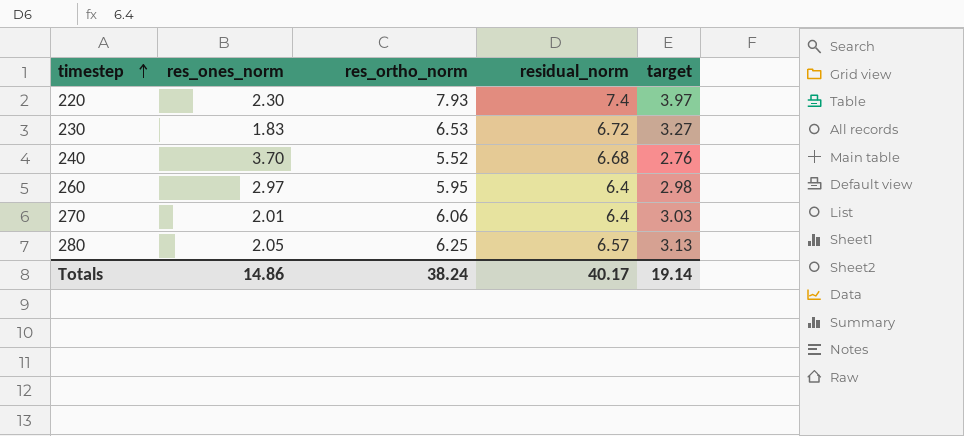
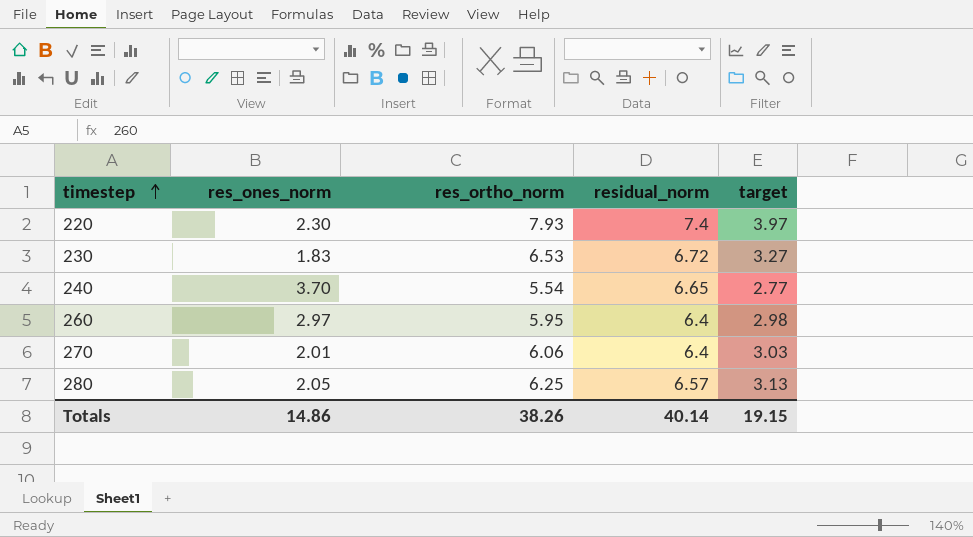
240 | res_ortho_norm: 5.52 -> 5.54
240 | residual_norm: 6.68 -> 6.65
240 | target: 2.76 -> 2.77
Totals | res_ortho_norm: 38.24 -> 38.26
Totals | residual_norm: 40.17 -> 40.14
Totals | target: 19.14 -> 19.15

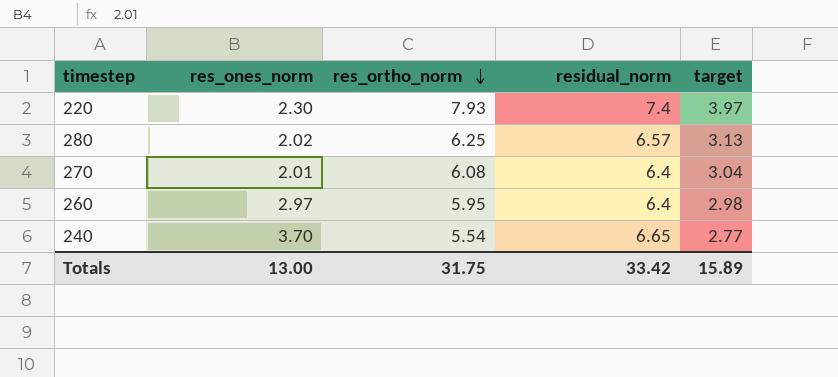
row order: timestep ascending -> res_ortho_norm descending
row 230: 1.83 | 6.53 | 6.72 | 3.27 -> none
280 | res_ones_norm: 2.05 -> 2.02
270 | res_ortho_norm: 6.06 -> 6.08
270 | target: 3.03 -> 3.04
Totals | res_ones_norm: 14.86 -> 13.00
Totals | res_ortho_norm: 38.26 -> 31.75
Totals | residual_norm: 40.14 -> 33.42
Totals | target: 19.15 -> 15.89

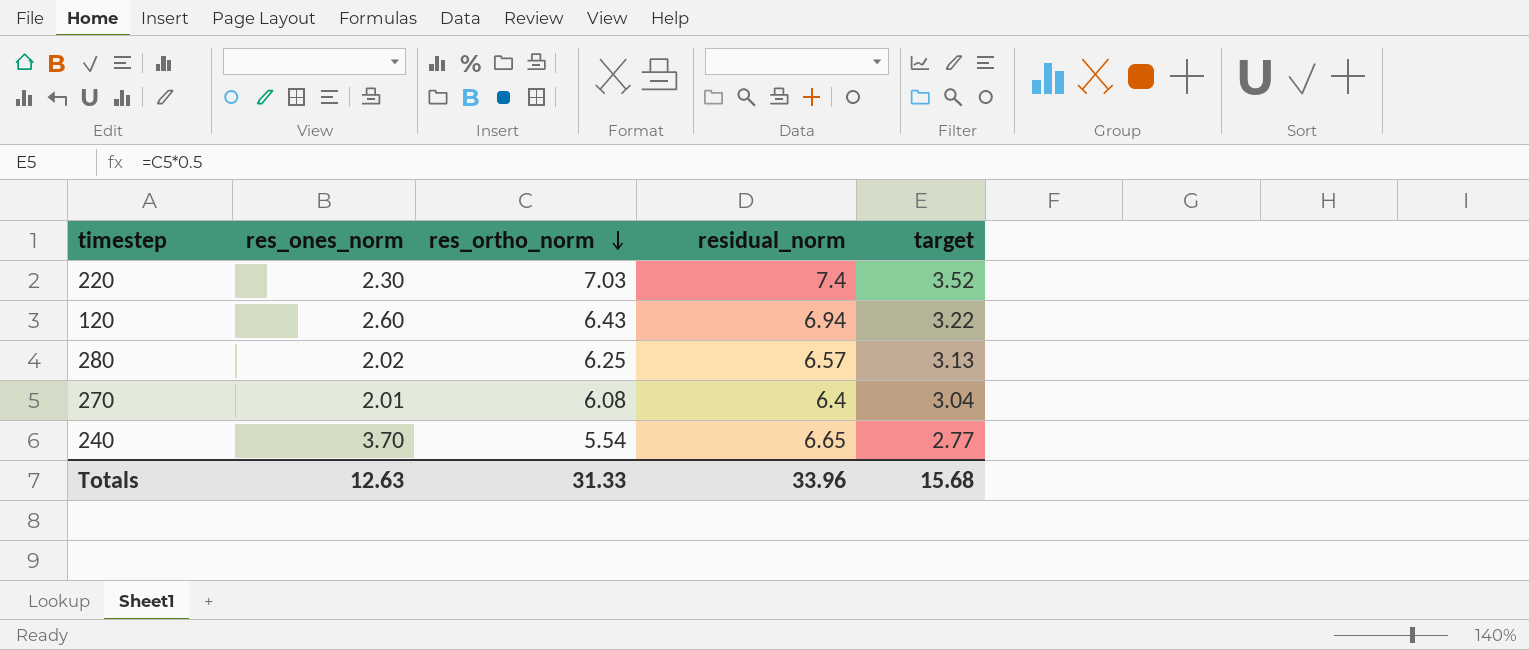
row 260: 2.97 | 5.95 | 6.4 | 2.98 -> none
220 | res_ortho_norm: 7.93 -> 7.03
220 | target: 3.97 -> 3.52
row 120: none -> 2.60 | 6.43 | 6.94 | 3.22
Totals | res_ones_norm: 13.00 -> 12.63
Totals | res_ortho_norm: 31.75 -> 31.33
Totals | residual_norm: 33.42 -> 33.96
Totals | target: 15.89 -> 15.68

